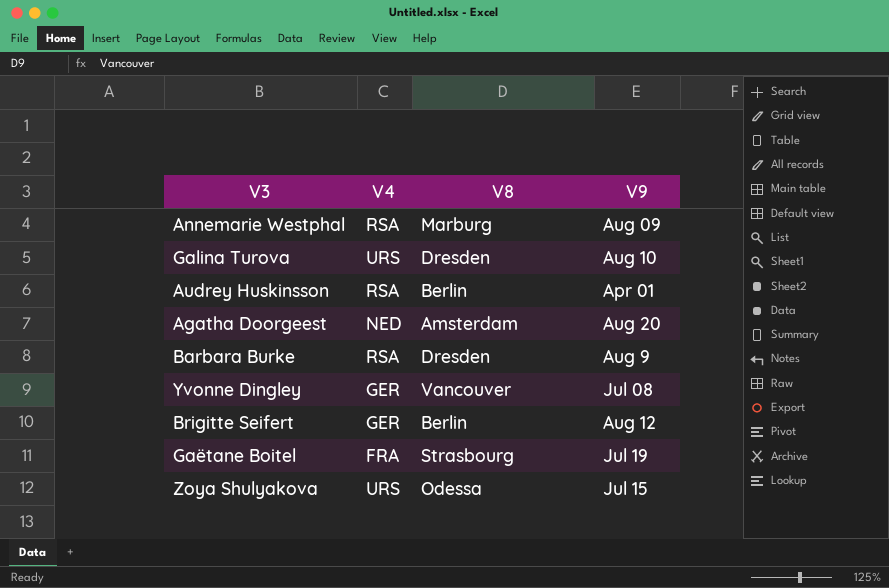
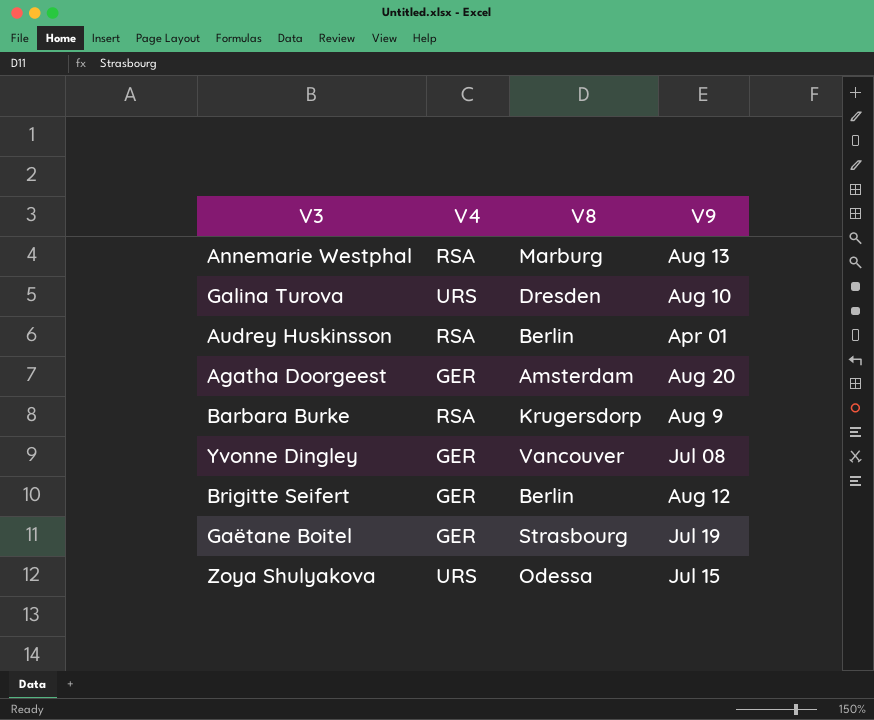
Annemarie Westphal | V9: Aug 09 -> Aug 13
Agatha Doorgeest | V4: NED -> GER
Barbara Burke | V8: Dresden -> Krugersdorp
Gaëtane Boitel | V4: FRA -> GER

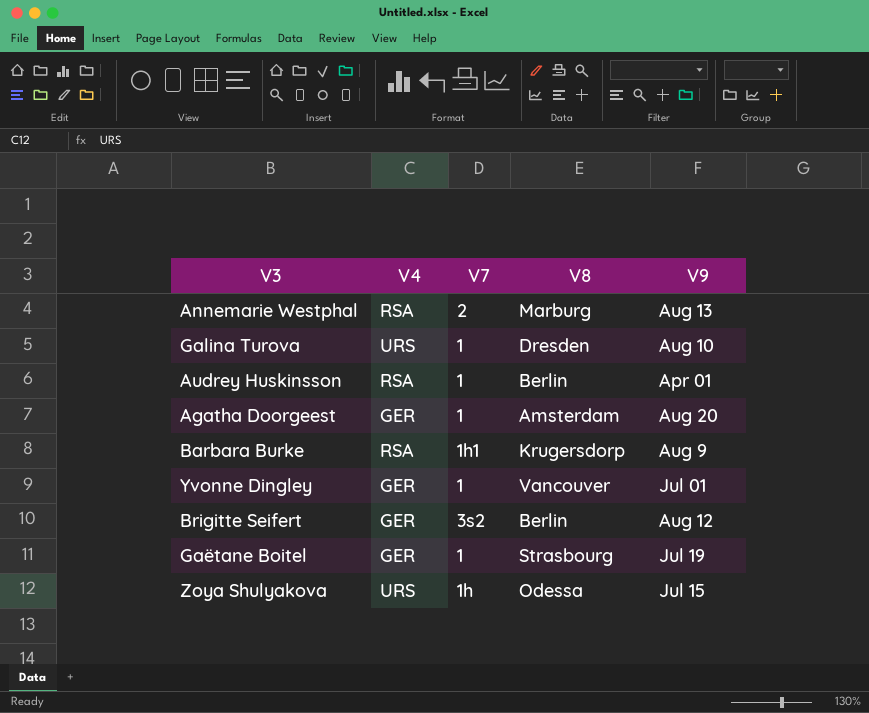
column V7 | position: none -> 3
Yvonne Dingley | V9: Jul 08 -> Jul 01

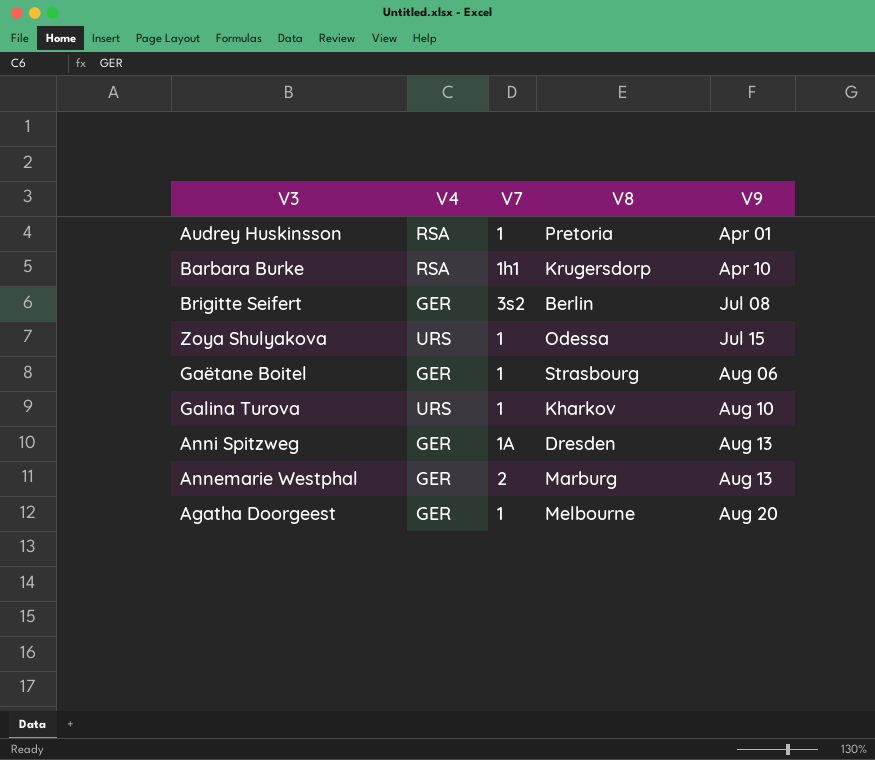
row order: none -> V9 ascending
row Yvonne Dingley: GER | 1 | Vancouver | Jul 01 -> none
Audrey Huskinsson | V8: Berlin -> Pretoria
Barbara Burke | V9: Aug 9 -> Apr 10
Brigitte Seifert | V9: Aug 12 -> Jul 08
Zoya Shulyakova | V7: 1h -> 1
Gaëtane Boitel | V9: Jul 19 -> Aug 06
Galina Turova | V8: Dresden -> Kharkov
row Anni Spitzweg: none -> GER | 1A | Dresden | Aug 13
Annemarie Westphal | V4: RSA -> GER
Agatha Doorgeest | V8: Amsterdam -> Melbourne

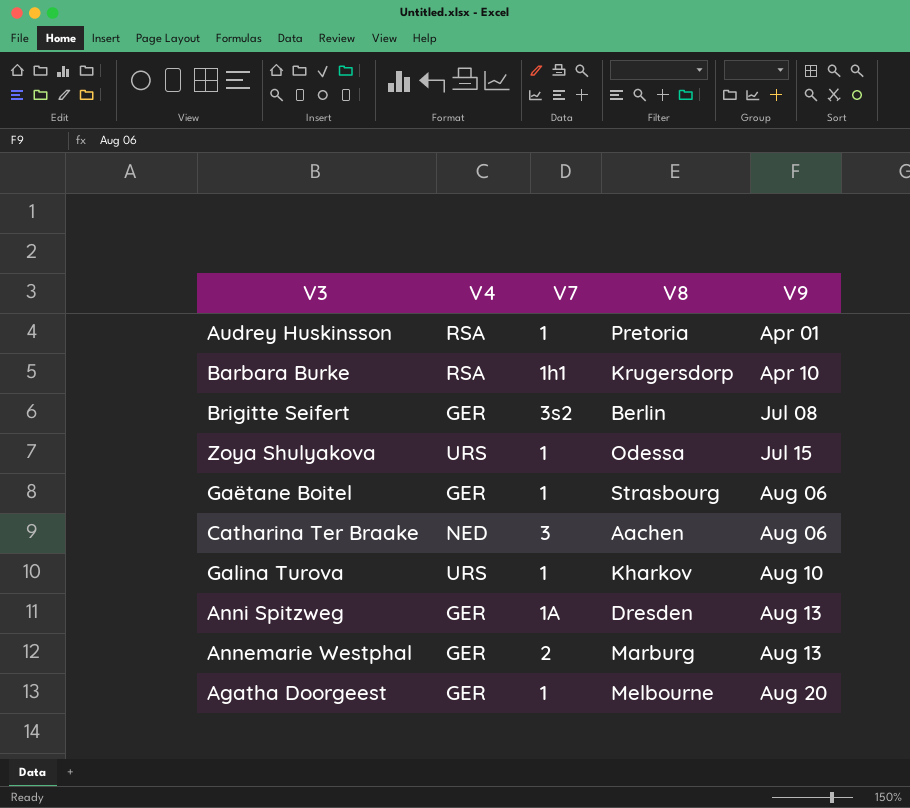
row Catharina Ter Braake: none -> NED | 3 | Aachen | Aug 06

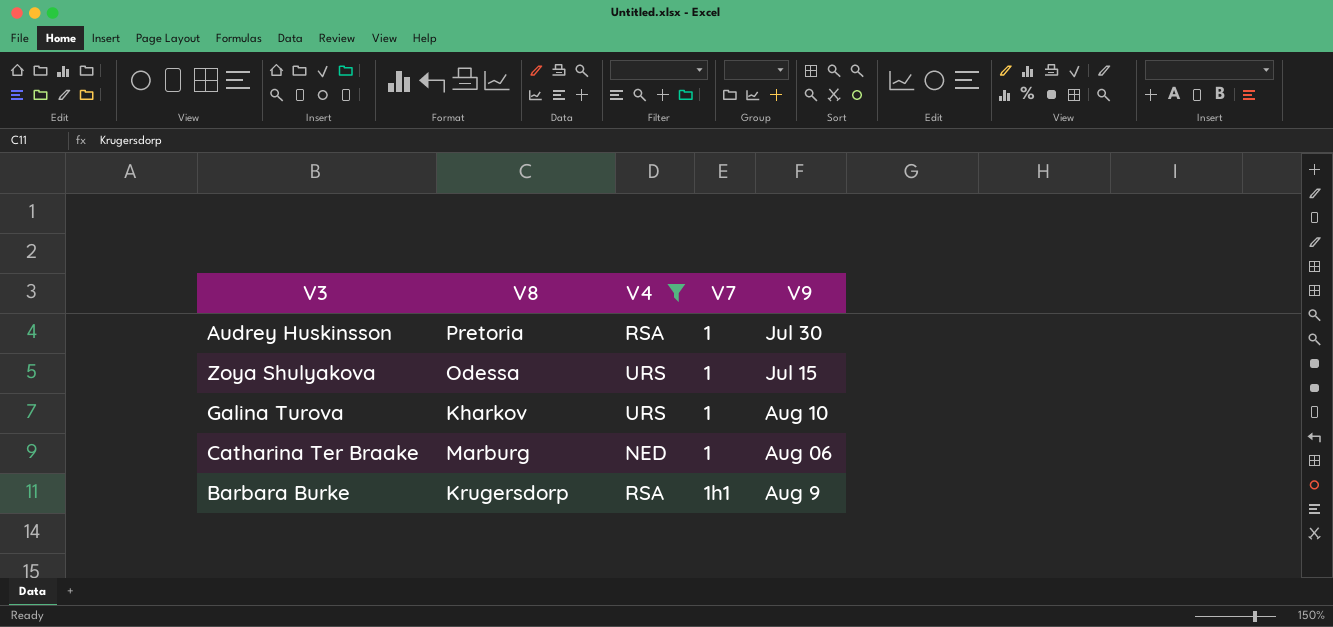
filter: none -> V4 != GER
row order: V9 ascending -> V7 ascending
column V8 | position: 4 -> 2
Audrey Huskinsson | V9: Apr 01 -> Jul 30
Catharina Ter Braake | V8: Aachen -> Marburg
Catharina Ter Braake | V7: 3 -> 1
Barbara Burke | V9: Apr 10 -> Aug 9

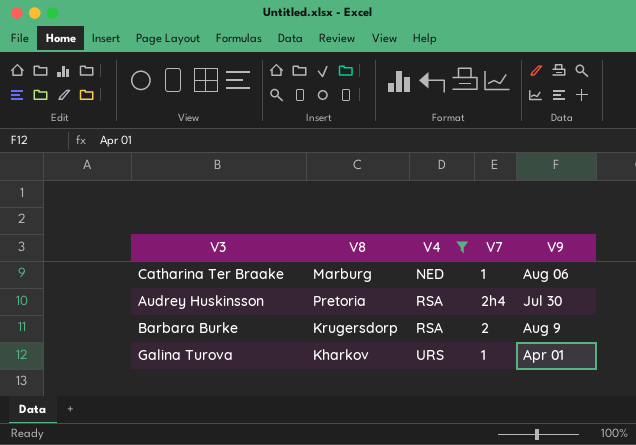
row order: V7 ascending -> V4 ascending
row Zoya Shulyakova: Odessa | URS | 1 | Jul 15 -> none
Audrey Huskinsson | V7: 1 -> 2h4
Barbara Burke | V7: 1h1 -> 2
Galina Turova | V9: Aug 10 -> Apr 01

